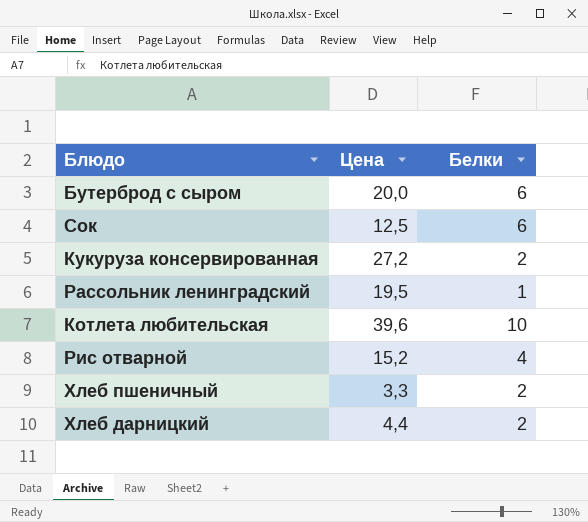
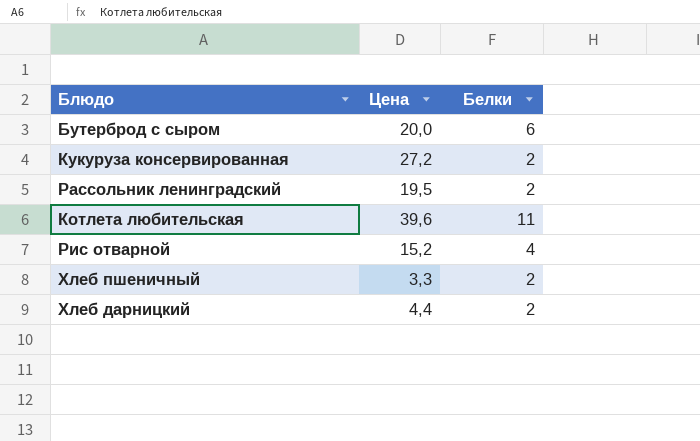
row Сок: 12,5 | 6 -> none
Рассольник ленинградский | Белки: 1 -> 2
Котлета любительская | Белки: 10 -> 11

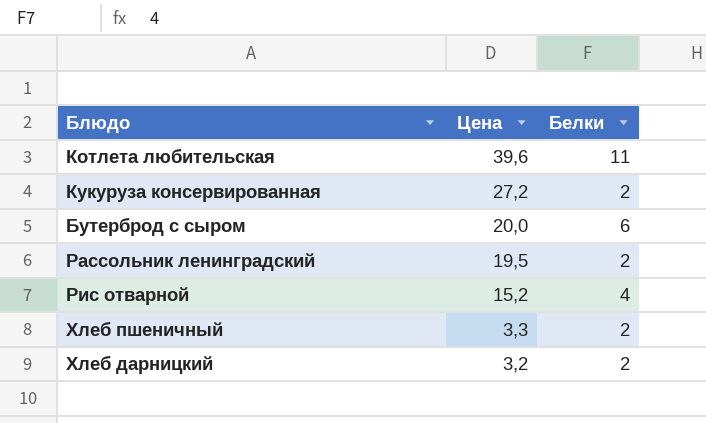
row order: none -> Цена descending
Хлеб дарницкий | Цена: 4,4 -> 3,2

